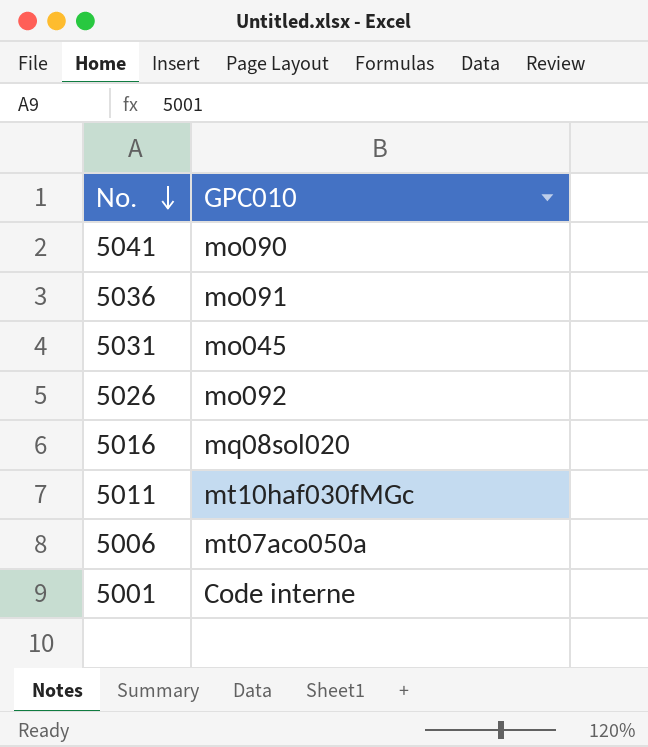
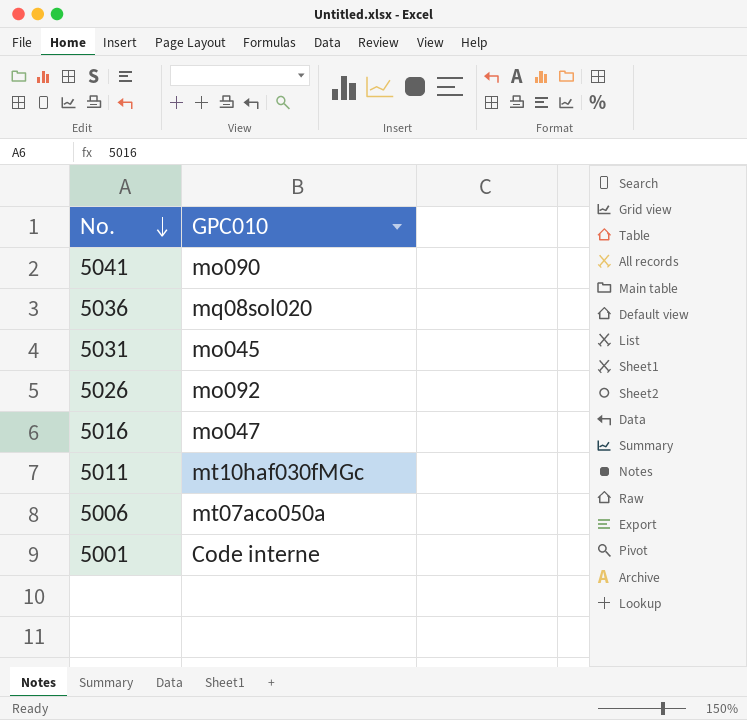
5036 | GPC010: mo091 -> mq08sol020
5016 | GPC010: mq08sol020 -> mo047

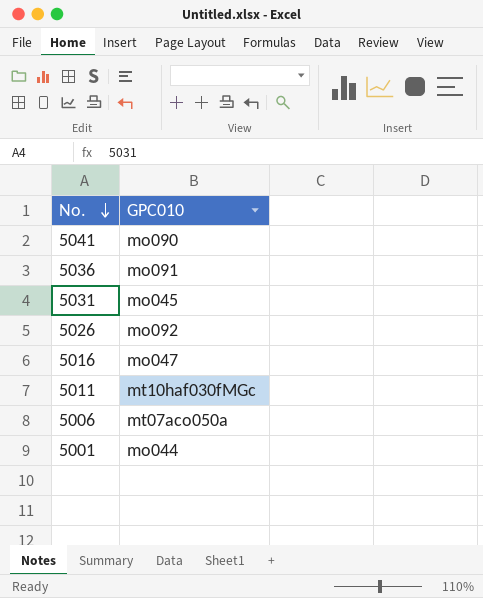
5036 | GPC010: mq08sol020 -> mo091
5001 | GPC010: Code interne -> mo044

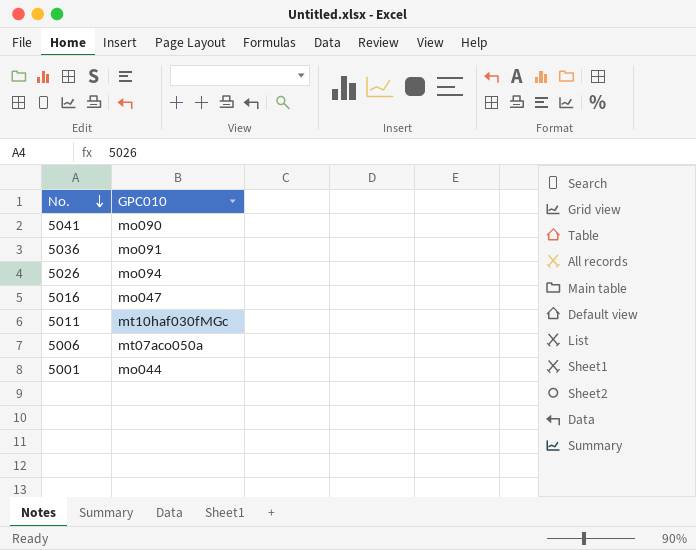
row 5031: mo045 -> none
5026 | GPC010: mo092 -> mo094

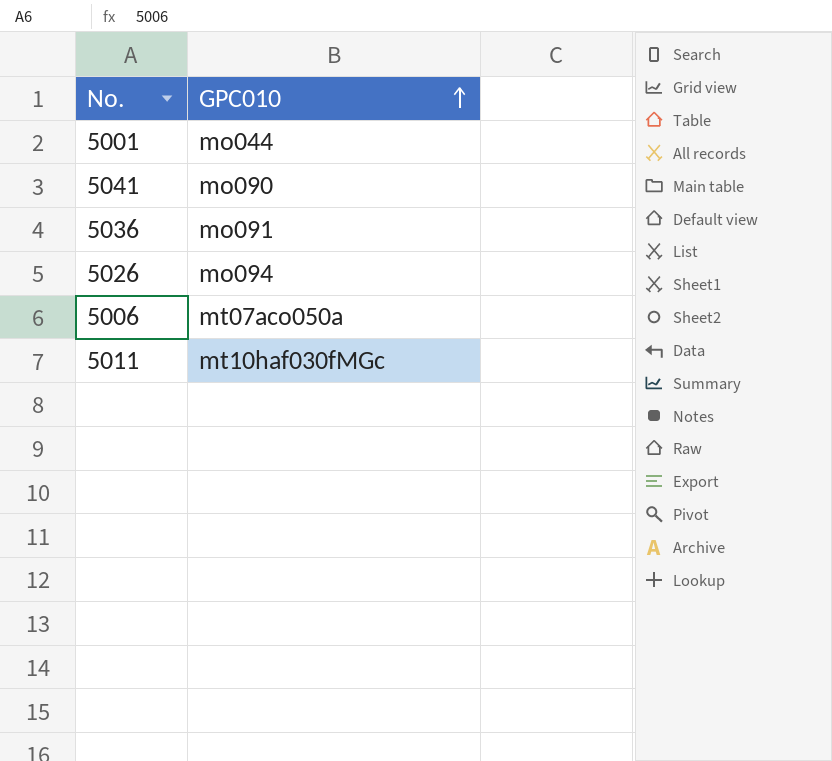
row order: No. descending -> GPC010 ascending
row 5016: mo047 -> none

